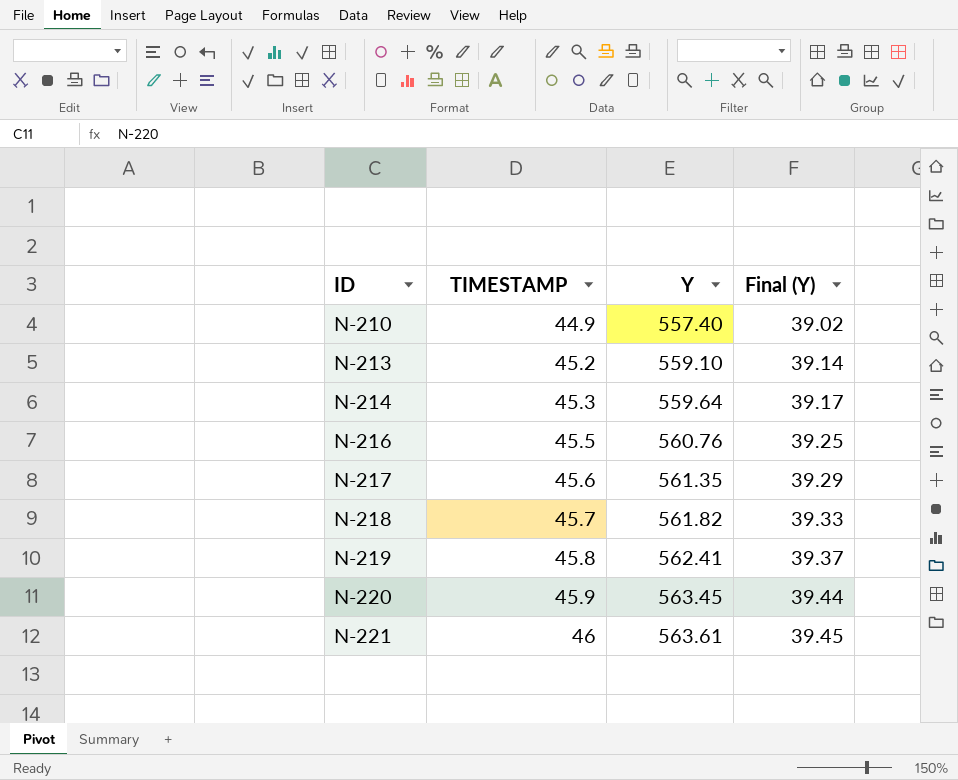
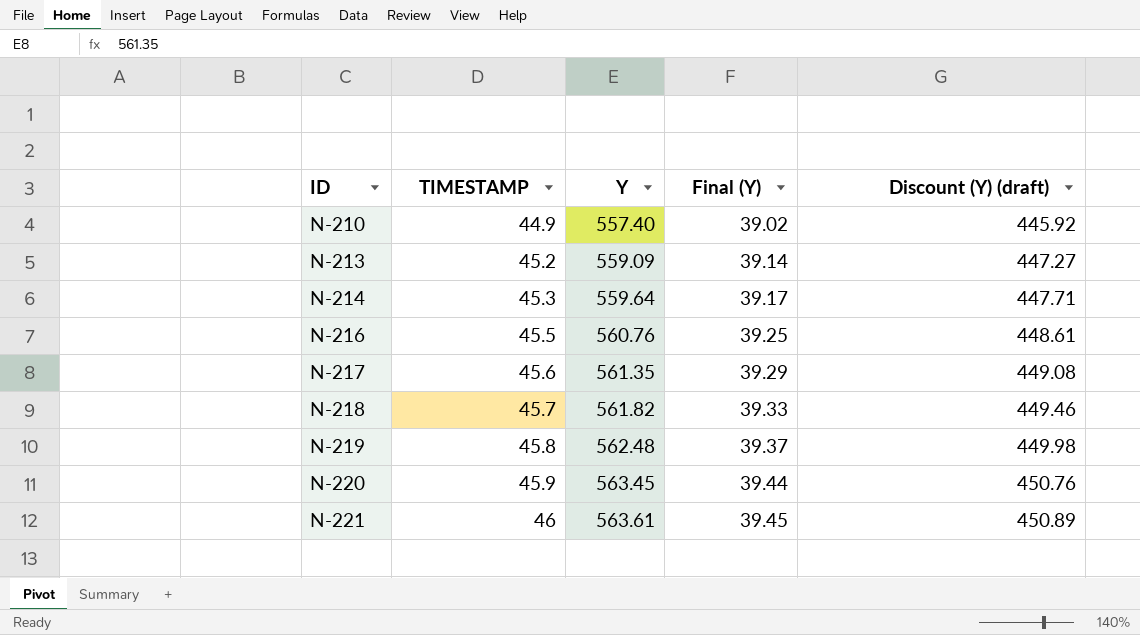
column Discount (Y) (draft) | formula: none -> [Y] * 0.8
N-213 | Y: 559.10 -> 559.09
N-219 | Y: 562.41 -> 562.48

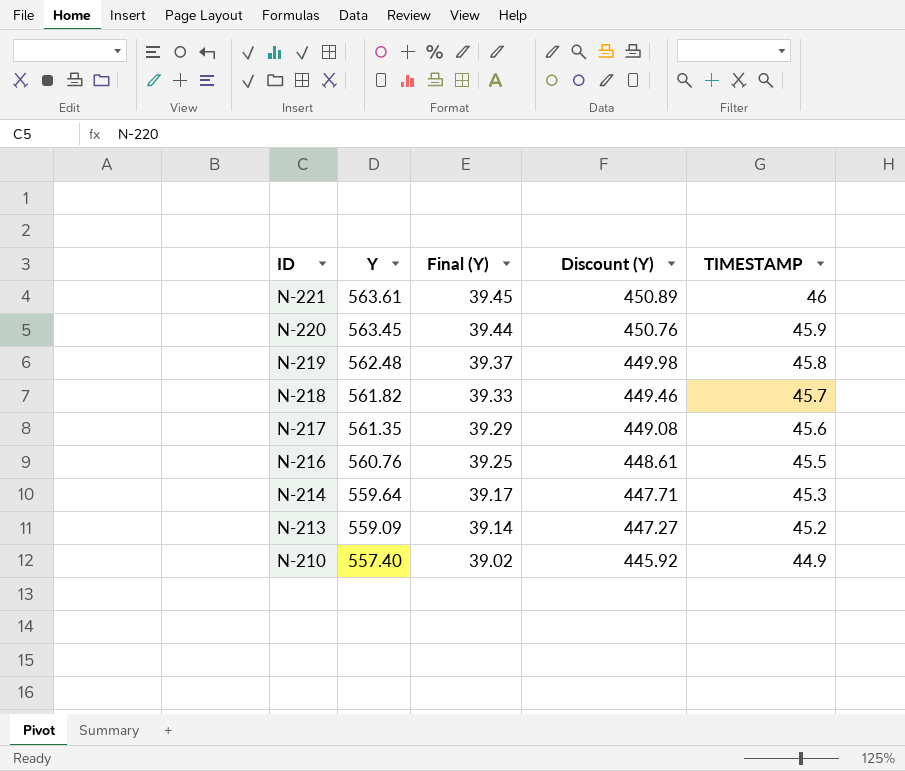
row order: ID ascending -> ID descending
column name: Discount (Y) (draft) -> Discount (Y)
column TIMESTAMP | position: 2 -> 5

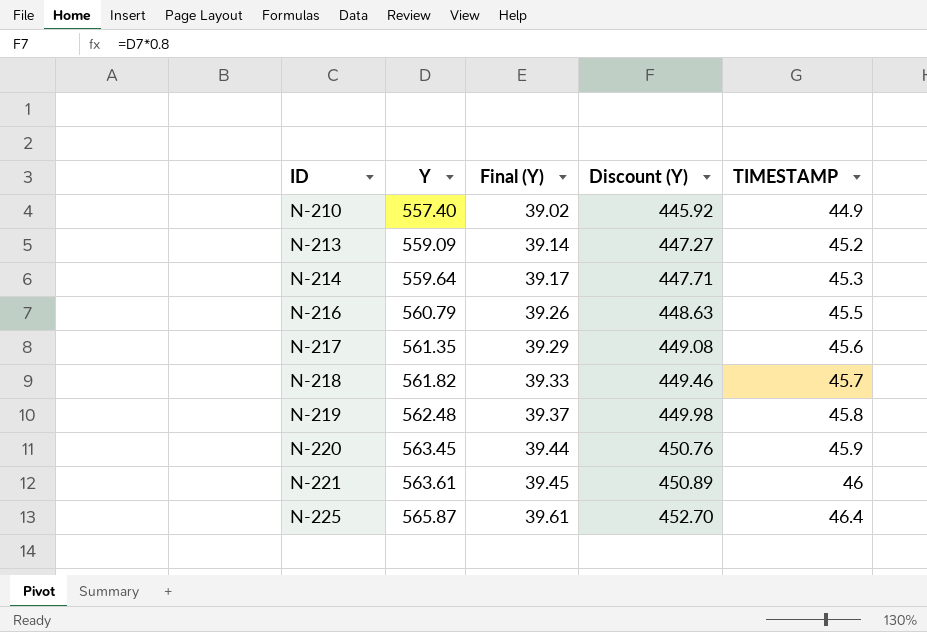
row order: ID descending -> ID ascending
N-216 | Y: 560.76 -> 560.79
N-216 | Final (Y): 39.25 -> 39.26
N-216 | Discount (Y): 448.61 -> 448.63
row N-225: none -> 565.87 | 39.61 | 452.70 | 46.4

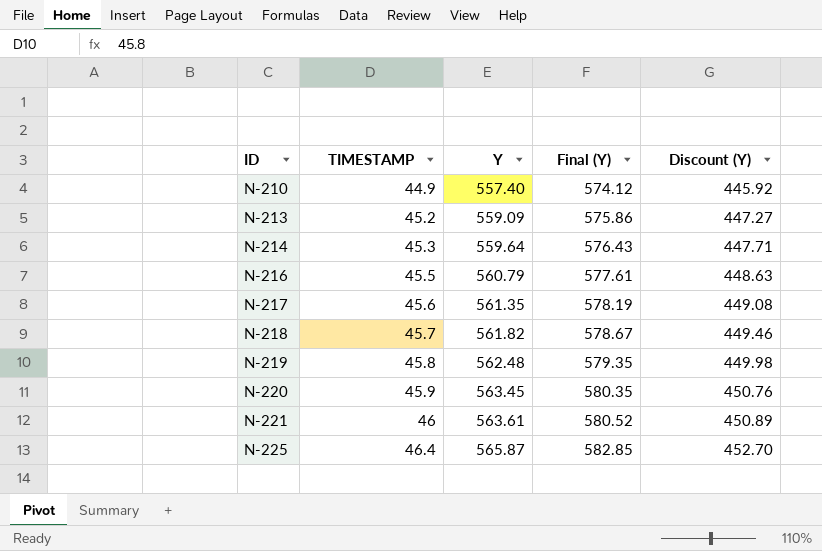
column TIMESTAMP | position: 5 -> 2
column Final (Y) | formula: [Y] * 0.07 -> [Y] * 1.03

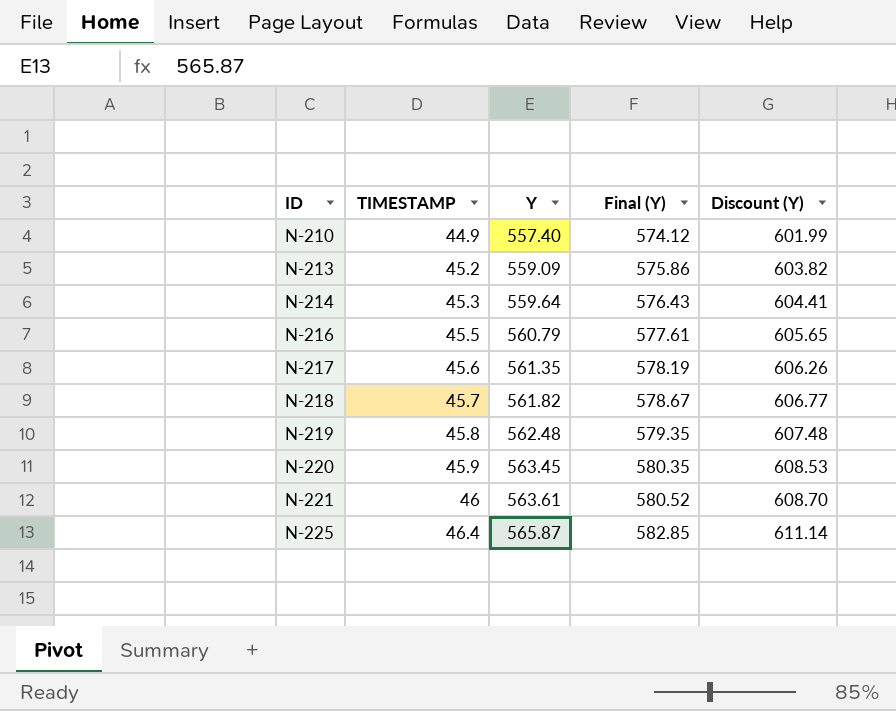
column Discount (Y) | formula: [Y] * 0.8 -> [Y] * 1.08

